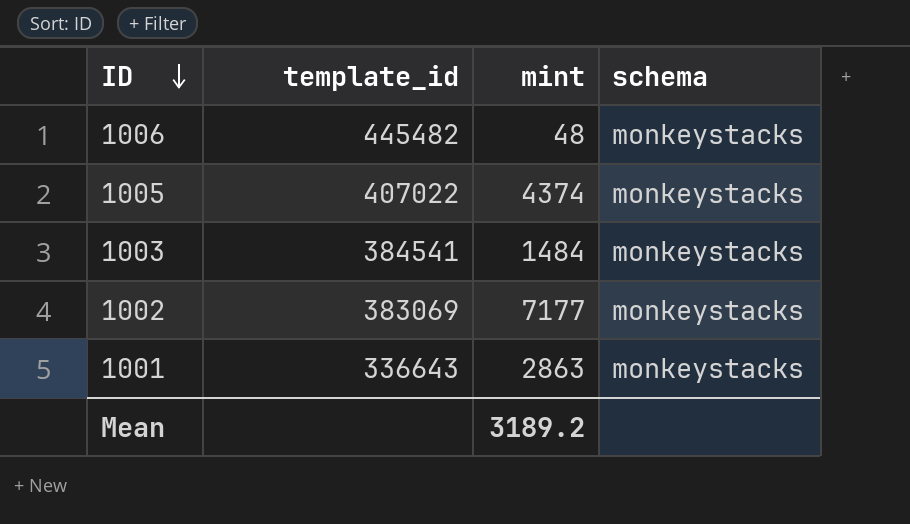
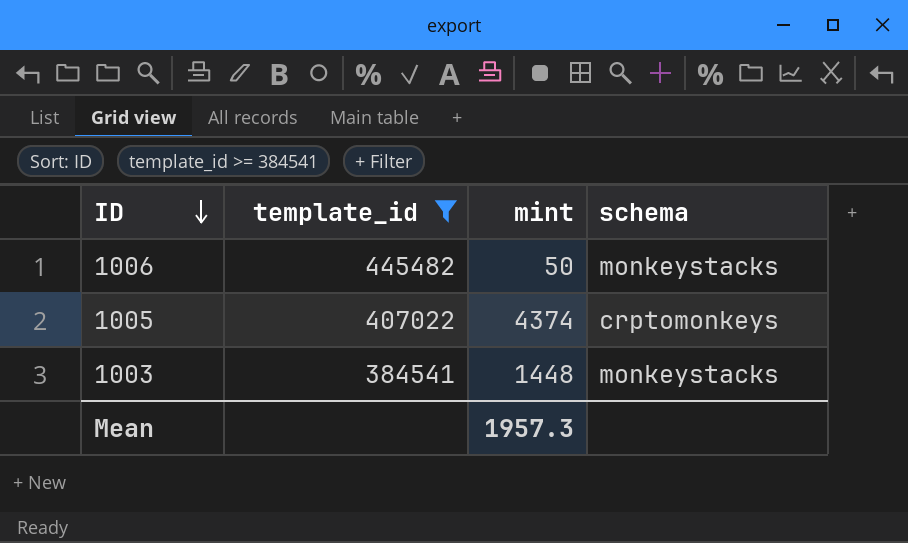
filter: none -> template_id >= 384541
1006 | mint: 48 -> 50
1005 | schema: monkeystacks -> crptomonkeys
1003 | mint: 1484 -> 1448
Mean | mint: 3189.2 -> 1957.3

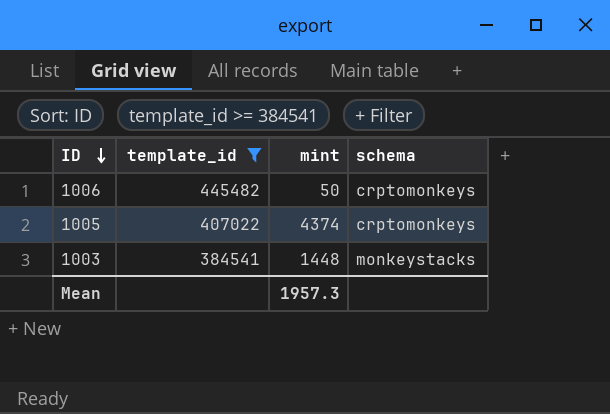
1006 | schema: monkeystacks -> crptomonkeys

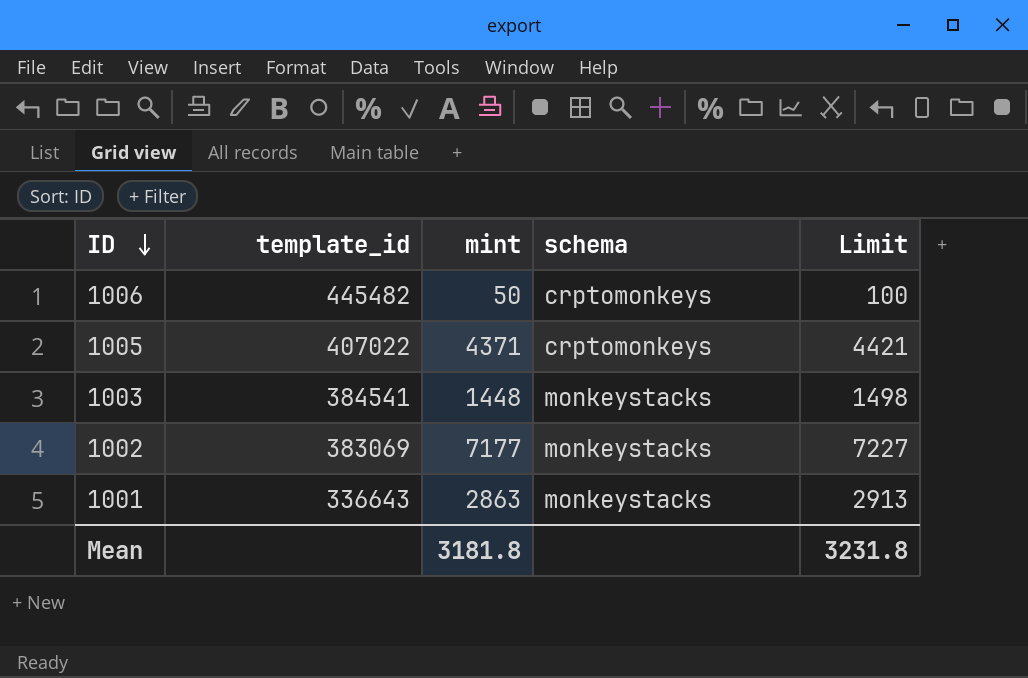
filter: template_id >= 384541 -> none
column Limit | formula: none -> [mint] + 50
1005 | mint: 4374 -> 4371
Mean | mint: 1957.3 -> 3181.8

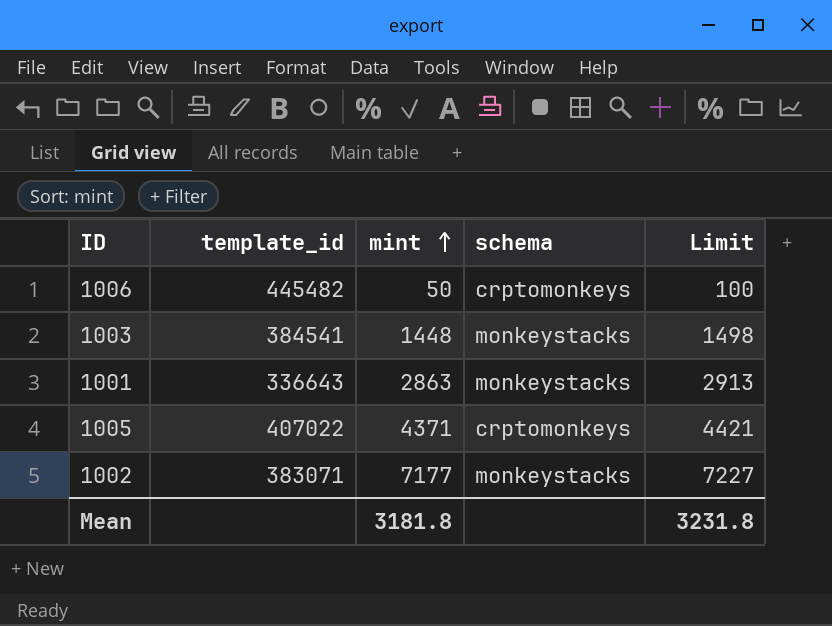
row order: ID descending -> mint ascending
1002 | template_id: 383069 -> 383071

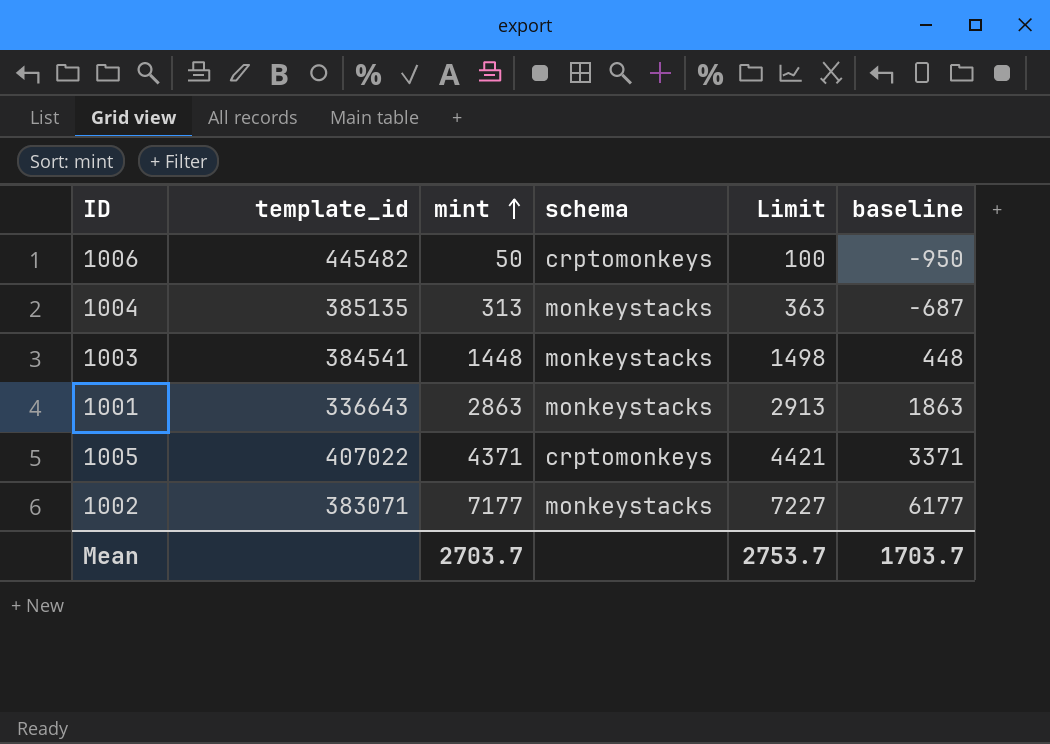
column baseline | formula: none -> [mint] - 1000
row 1004: none -> 385135 | 313 | monkeystacks | 363 | -687
Mean | mint: 3181.8 -> 2703.7
Mean | Limit: 3231.8 -> 2753.7

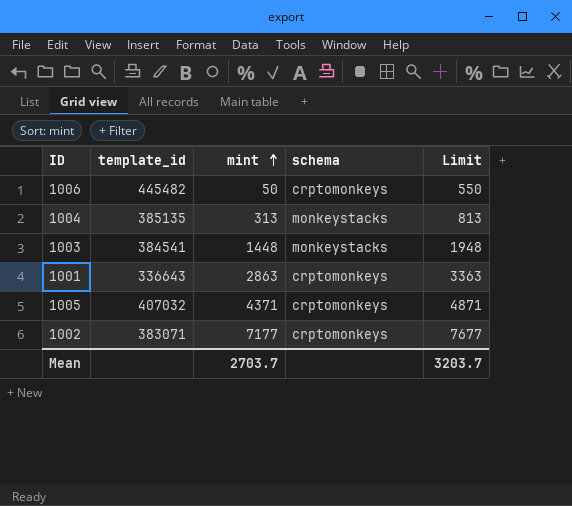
column baseline | formula: [mint] - 1000 -> none
column Limit | formula: [mint] + 50 -> [mint] + 500
1001 | schema: monkeystacks -> crptomonkeys
1005 | template_id: 407022 -> 407032
1002 | schema: monkeystacks -> crptomonkeys
Mean | Limit: 2753.7 -> 3203.7

